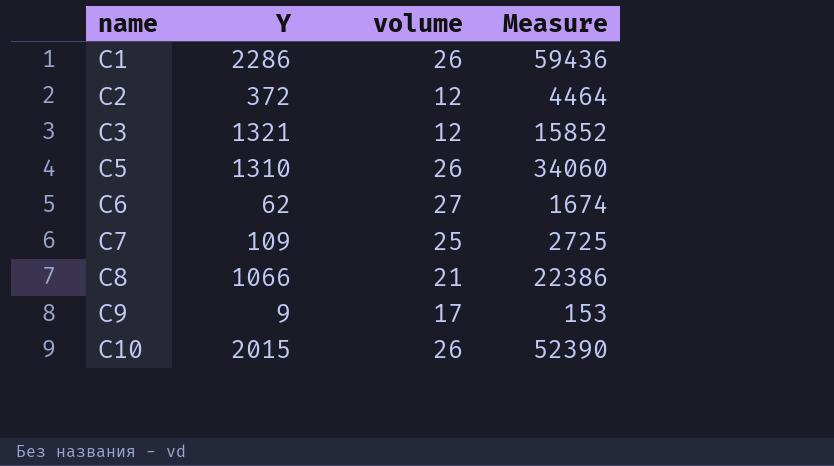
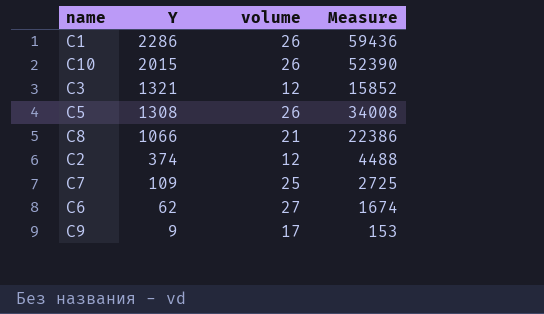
row order: name ascending -> Y descending
C5 | Y: 1310 -> 1308
C5 | Measure: 34060 -> 34008
C2 | Y: 372 -> 374
C2 | Measure: 4464 -> 4488

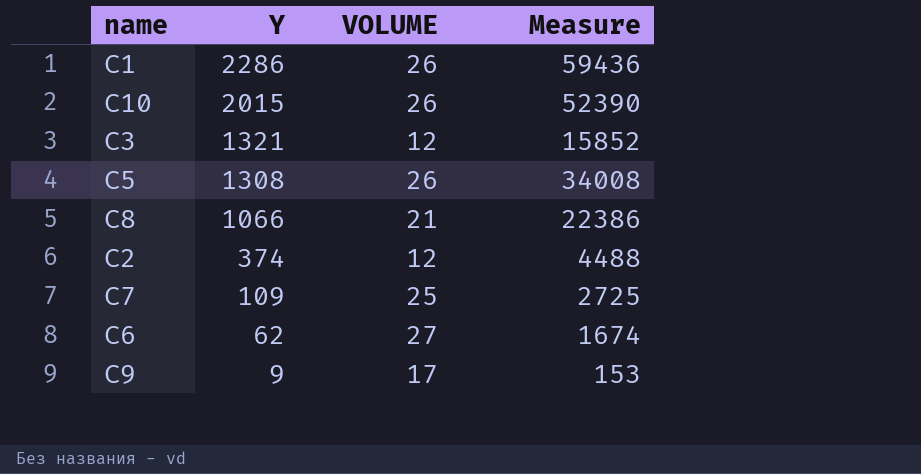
column name: volume -> VOLUME

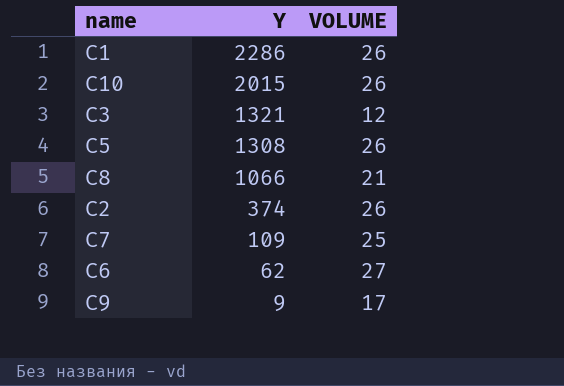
column Measure | formula: [Y] * [VOLUME] -> none
C2 | VOLUME: 12 -> 26

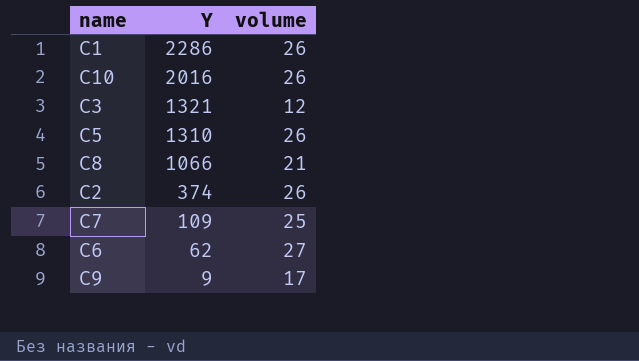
column name: VOLUME -> volume
C10 | Y: 2015 -> 2016
C5 | Y: 1308 -> 1310

